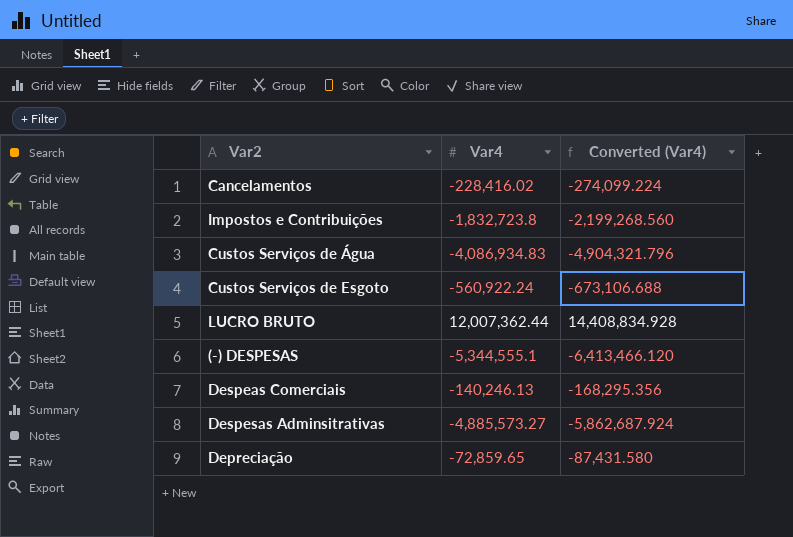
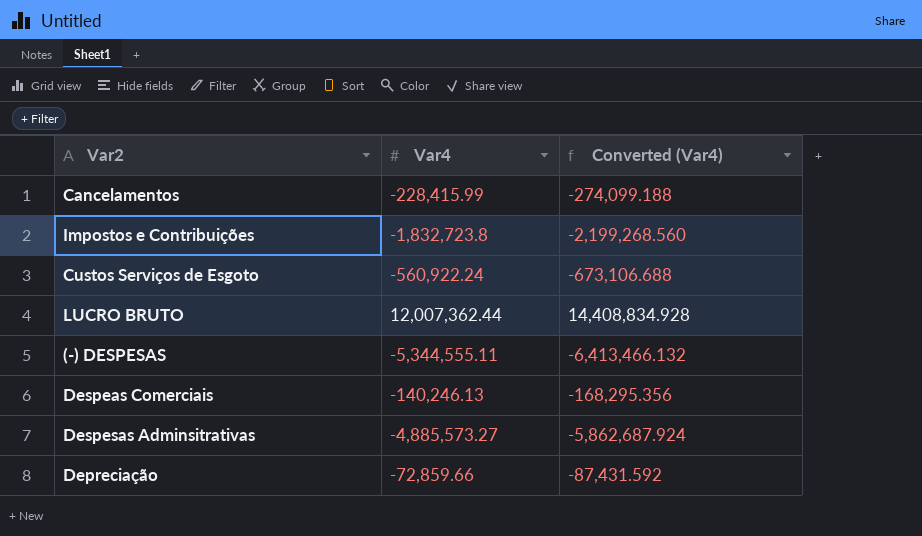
row Custos Serviços de Água: -4,086,934.83 | -4,904,321.796 -> none
Cancelamentos | Var4: -228,416.02 -> -228,415.99
Cancelamentos | Converted (Var4): -274,099.224 -> -274,099.188
(-) DESPESAS | Var4: -5,344,555.1 -> -5,344,555.11
(-) DESPESAS | Converted (Var4): -6,413,466.120 -> -6,413,466.132
Depreciação | Var4: -72,859.65 -> -72,859.66
Depreciação | Converted (Var4): -87,431.580 -> -87,431.592

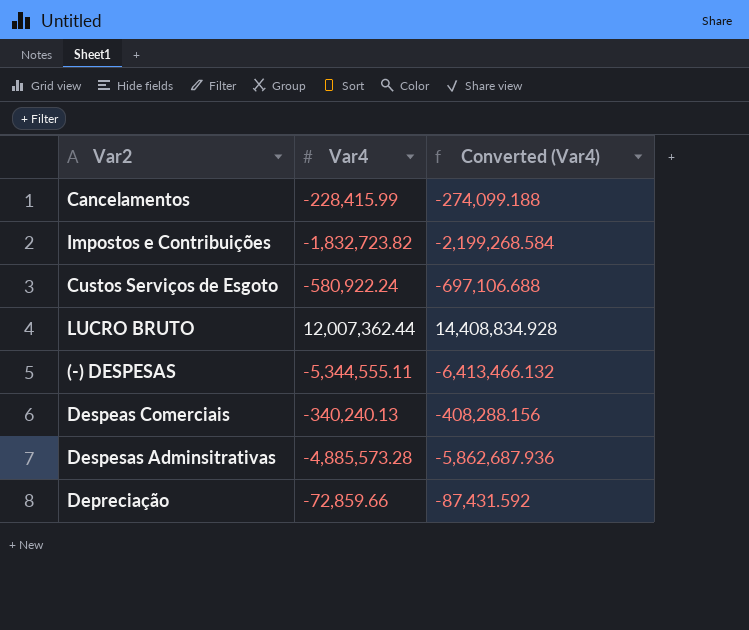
Impostos e Contribuições | Var4: -1,832,723.8 -> -1,832,723.82
Impostos e Contribuições | Converted (Var4): -2,199,268.560 -> -2,199,268.584
Custos Serviços de Esgoto | Var4: -560,922.24 -> -580,922.24
Custos Serviços de Esgoto | Converted (Var4): -673,106.688 -> -697,106.688
Despeas Comerciais | Var4: -140,246.13 -> -340,240.13
Despeas Comerciais | Converted (Var4): -168,295.356 -> -408,288.156
Despesas Adminsitrativas | Var4: -4,885,573.27 -> -4,885,573.28
Despesas Adminsitrativas | Converted (Var4): -5,862,687.924 -> -5,862,687.936

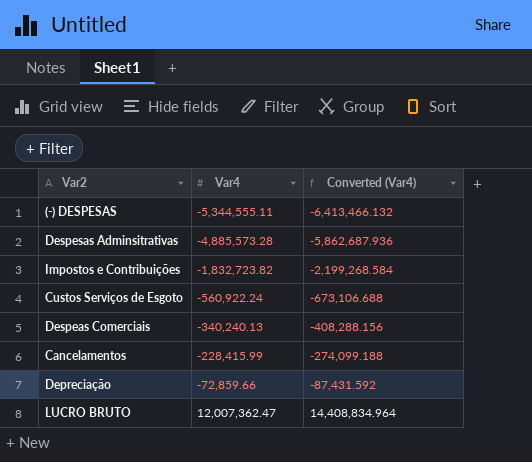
row order: none -> Var4 ascending
Custos Serviços de Esgoto | Var4: -580,922.24 -> -560,922.24
Custos Serviços de Esgoto | Converted (Var4): -697,106.688 -> -673,106.688
LUCRO BRUTO | Var4: 12,007,362.44 -> 12,007,362.47
LUCRO BRUTO | Converted (Var4): 14,408,834.928 -> 14,408,834.964

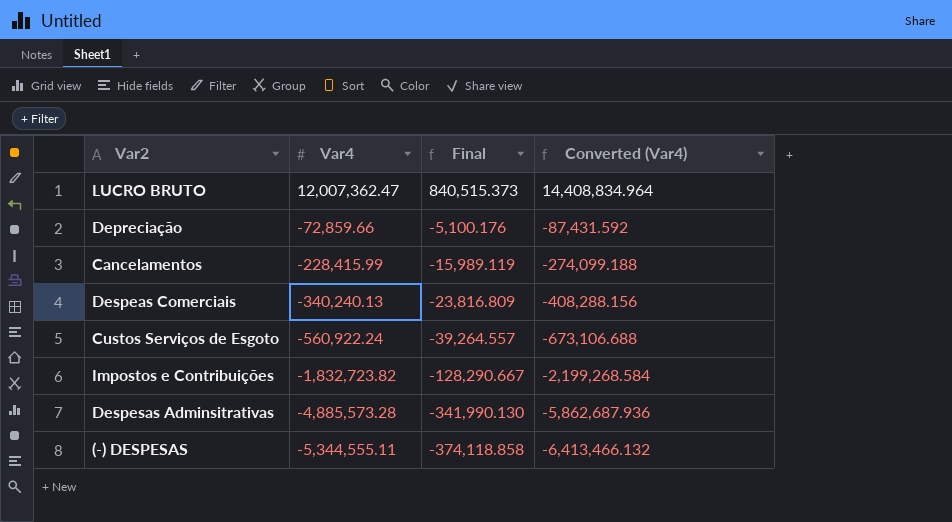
row order: Var4 ascending -> Var4 descending
column Final | formula: none -> [Var4] * 0.07

